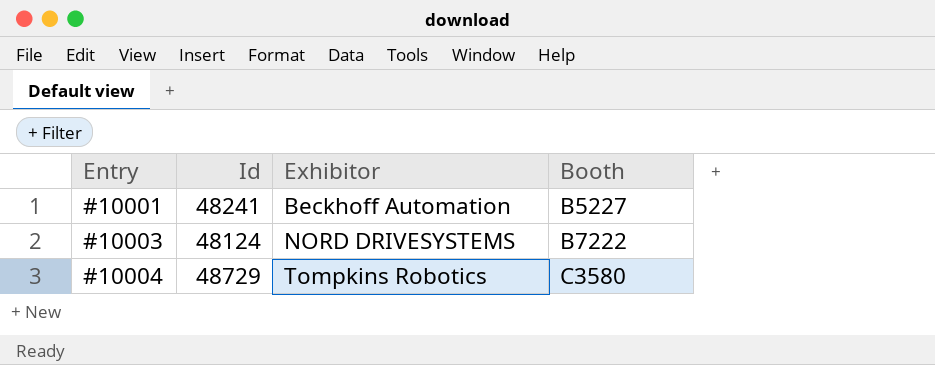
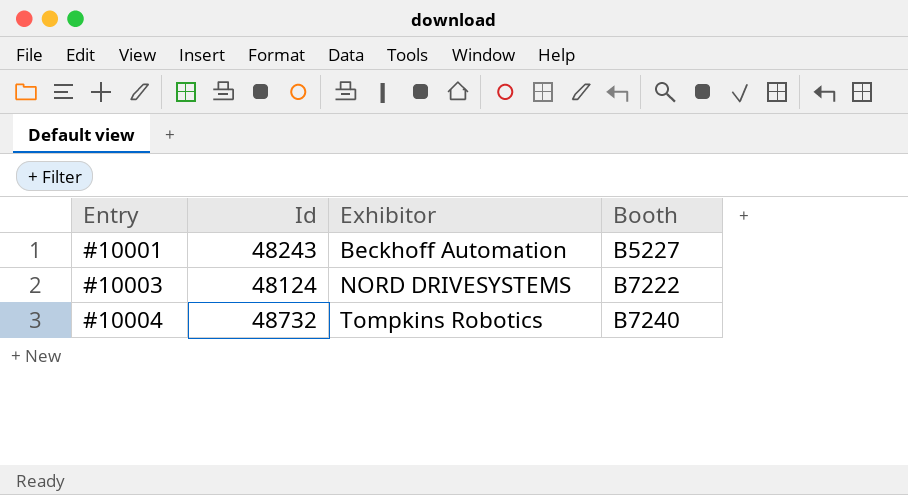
#10001 | Id: 48241 -> 48243
#10004 | Id: 48729 -> 48732
#10004 | Booth: C3580 -> B7240

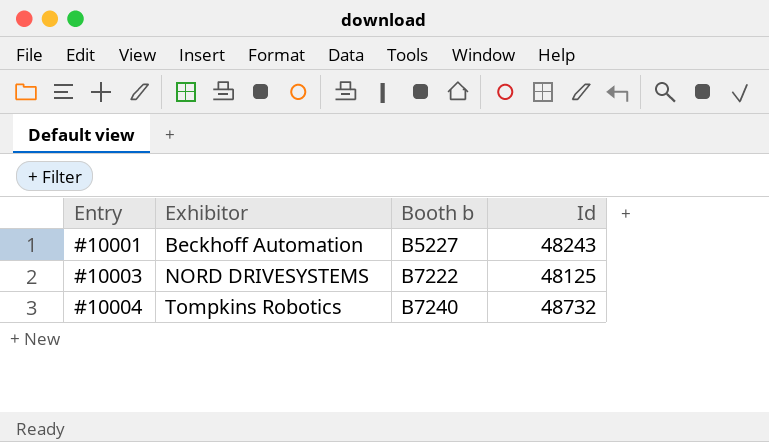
column name: Booth -> Booth b
column Id | position: 2 -> 4
#10003 | Id: 48124 -> 48125

